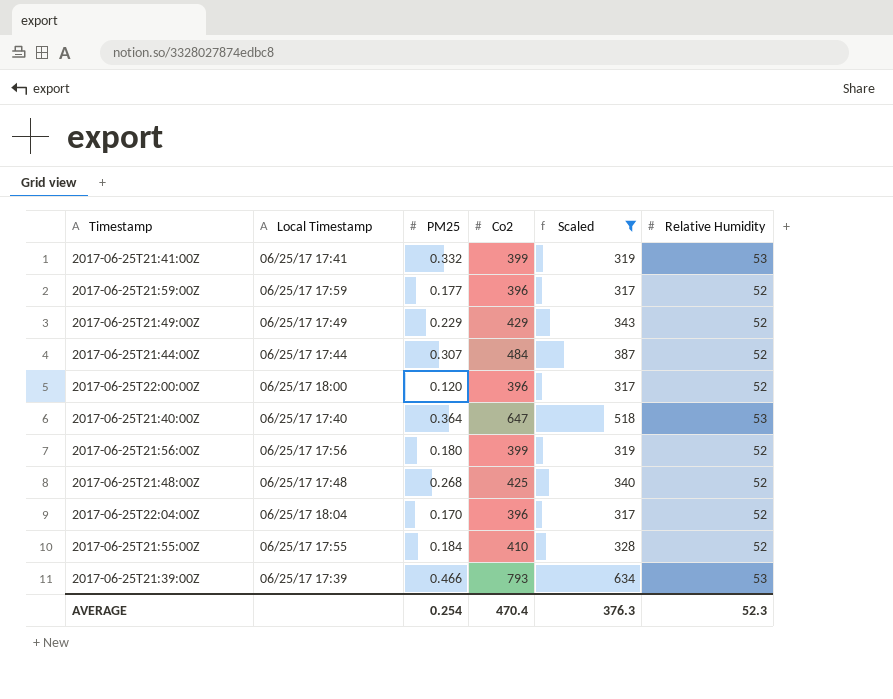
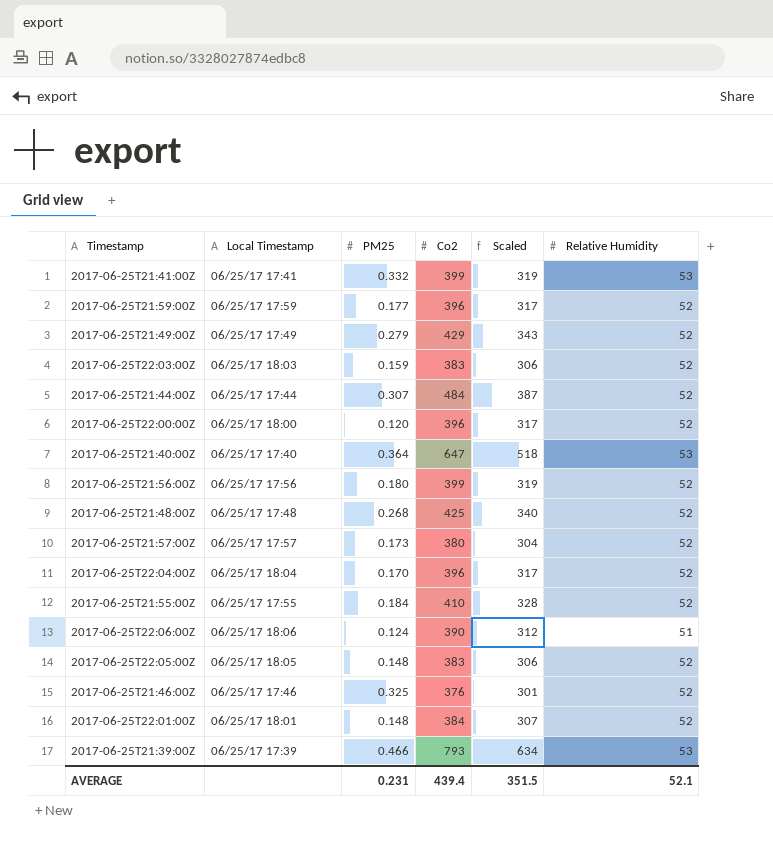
filter: Scaled >= 317 -> none
2017-06-25T21:49:00Z | PM25: 0.229 -> 0.279
AVERAGE | PM25: 0.254 -> 0.231
AVERAGE | Co2: 470.4 -> 439.4
AVERAGE | Scaled: 376.3 -> 351.5
AVERAGE | Relative Humidity: 52.3 -> 52.1

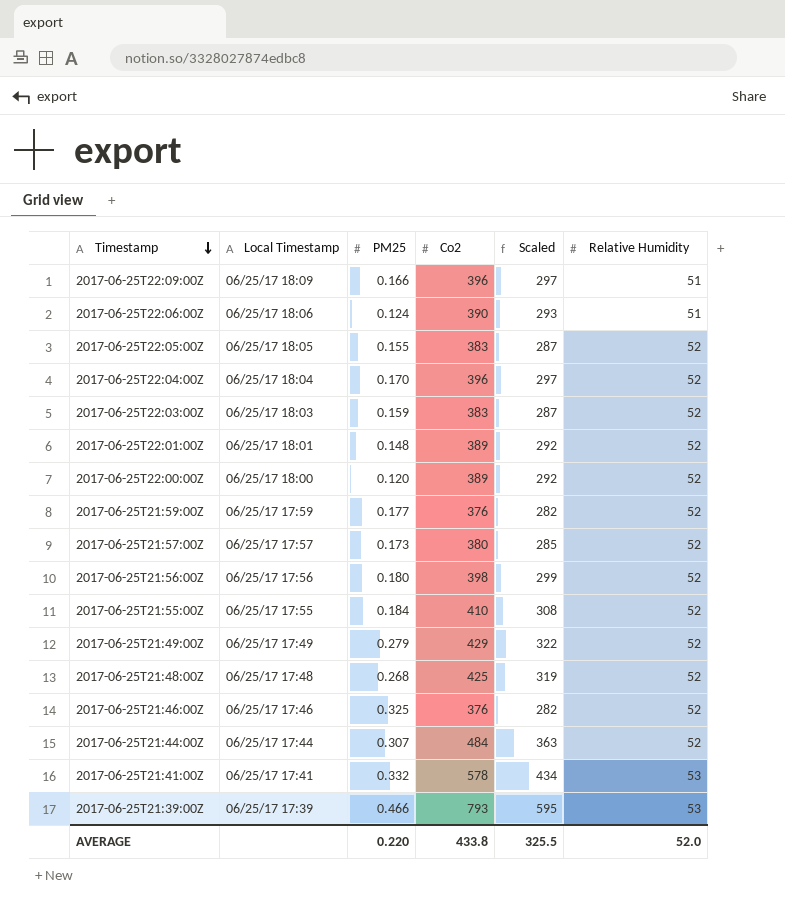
row order: none -> Timestamp descending
column Scaled | formula: [Co2] * 0.8 -> [Co2] * 0.75
row 2017-06-25T21:40:00Z: 06/25/17 17:40 | 0.364 | 647 | 518 | 53 -> none
row 2017-06-25T22:09:00Z: none -> 06/25/17 18:09 | 0.166 | 396 | 297 | 51
2017-06-25T22:05:00Z | PM25: 0.148 -> 0.155
2017-06-25T22:01:00Z | Co2: 384 -> 389
2017-06-25T22:00:00Z | Co2: 396 -> 389
2017-06-25T21:59:00Z | Co2: 396 -> 376
2017-06-25T21:56:00Z | Co2: 399 -> 398
2017-06-25T21:41:00Z | Co2: 399 -> 578
AVERAGE | PM25: 0.231 -> 0.220
AVERAGE | Co2: 439.4 -> 433.8
AVERAGE | Scaled: 351.5 -> 325.5
AVERAGE | Relative Humidity: 52.1 -> 52.0

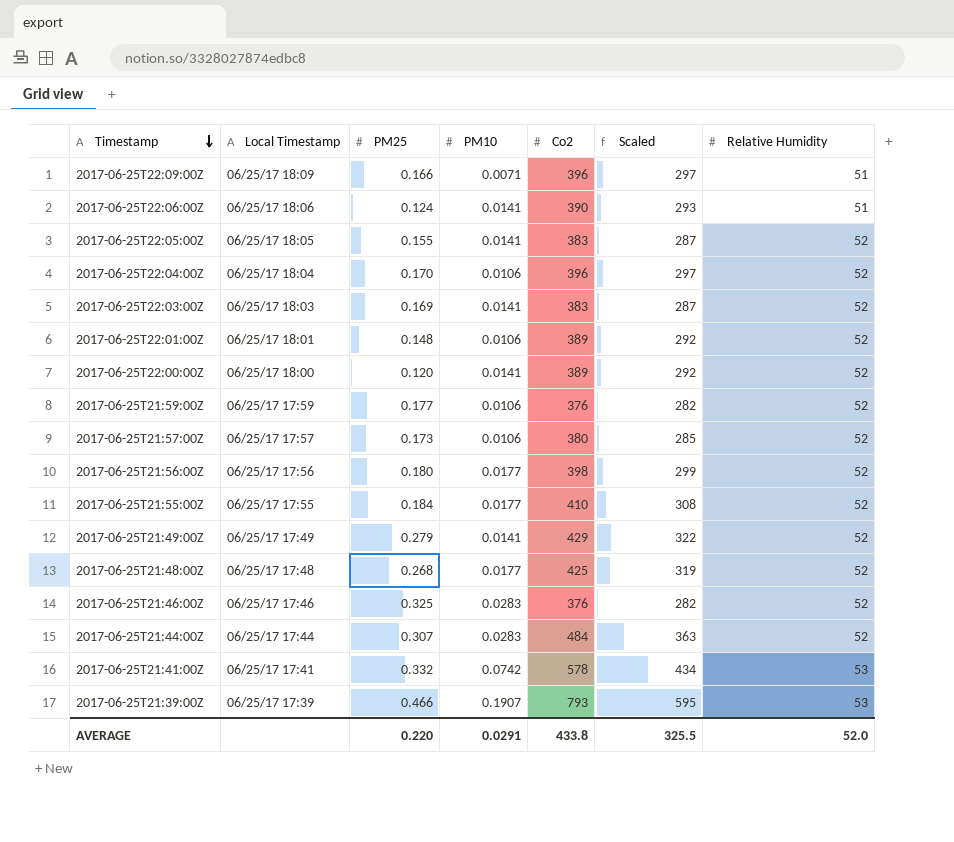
column PM10 | position: none -> 4
2017-06-25T22:03:00Z | PM25: 0.159 -> 0.169

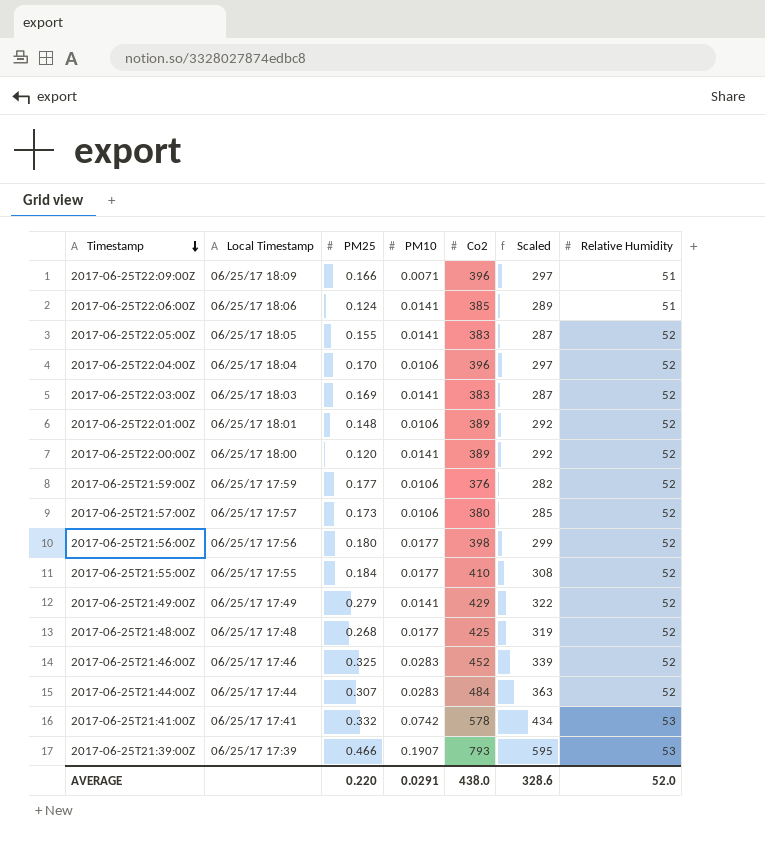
2017-06-25T22:06:00Z | Co2: 390 -> 385
2017-06-25T22:06:00Z | Scaled: 293 -> 289
2017-06-25T21:46:00Z | Co2: 376 -> 452
2017-06-25T21:46:00Z | Scaled: 282 -> 339
AVERAGE | Co2: 433.8 -> 438.0
AVERAGE | Scaled: 325.5 -> 328.6

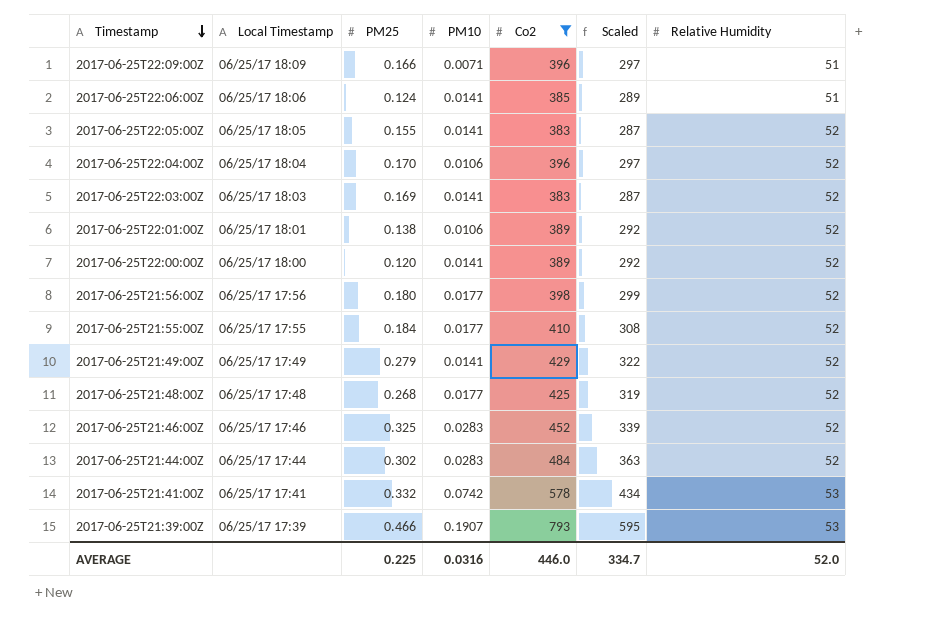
filter: none -> Co2 >= 383
2017-06-25T22:01:00Z | PM25: 0.148 -> 0.138
2017-06-25T21:44:00Z | PM25: 0.307 -> 0.302
AVERAGE | PM25: 0.220 -> 0.225
AVERAGE | PM10: 0.0291 -> 0.0316
AVERAGE | Co2: 438.0 -> 446.0
AVERAGE | Scaled: 328.6 -> 334.7

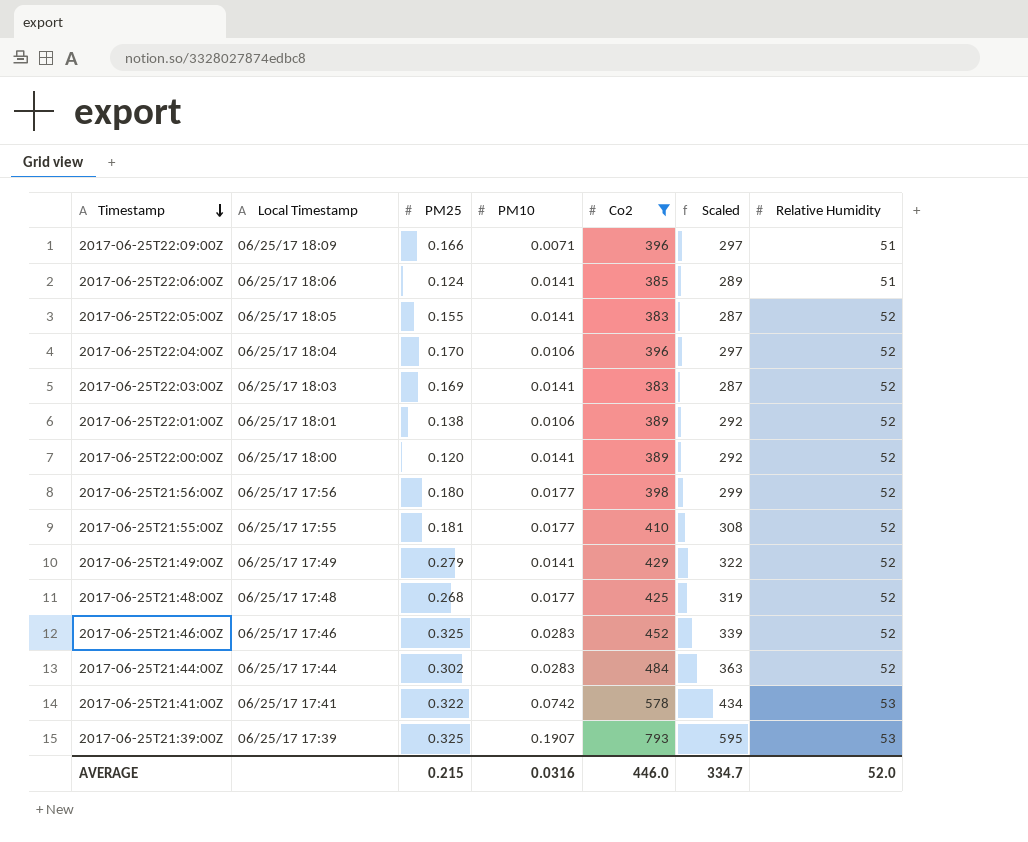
2017-06-25T21:55:00Z | PM25: 0.184 -> 0.181
2017-06-25T21:41:00Z | PM25: 0.332 -> 0.322
2017-06-25T21:39:00Z | PM25: 0.466 -> 0.325
AVERAGE | PM25: 0.225 -> 0.215

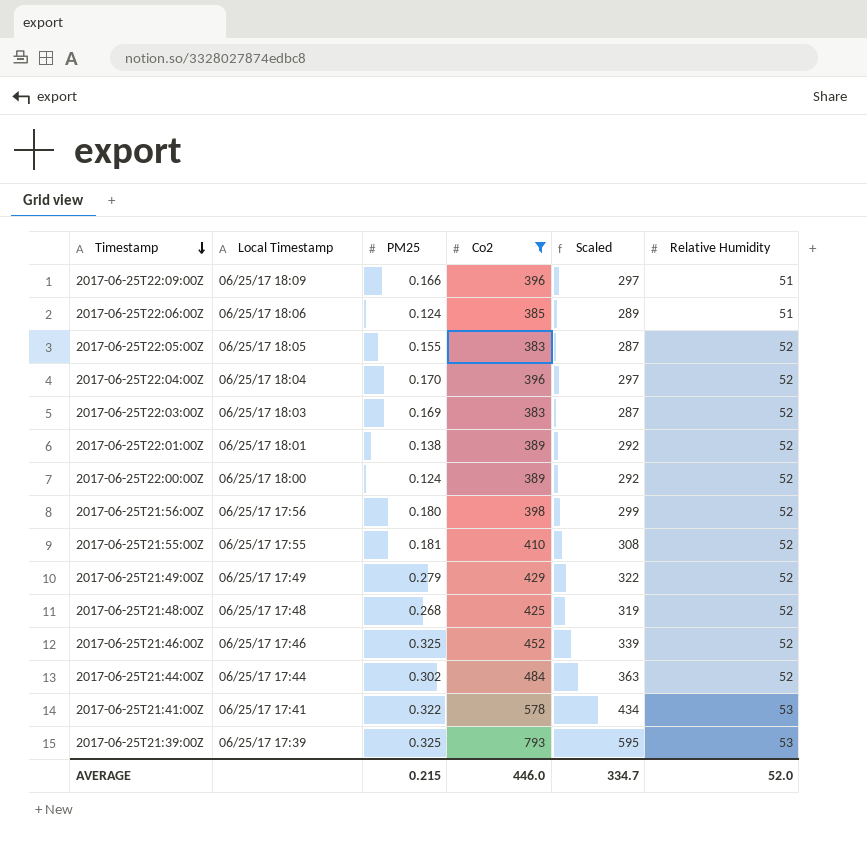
column PM10 | position: 4 -> none
2017-06-25T22:00:00Z | PM25: 0.120 -> 0.124

